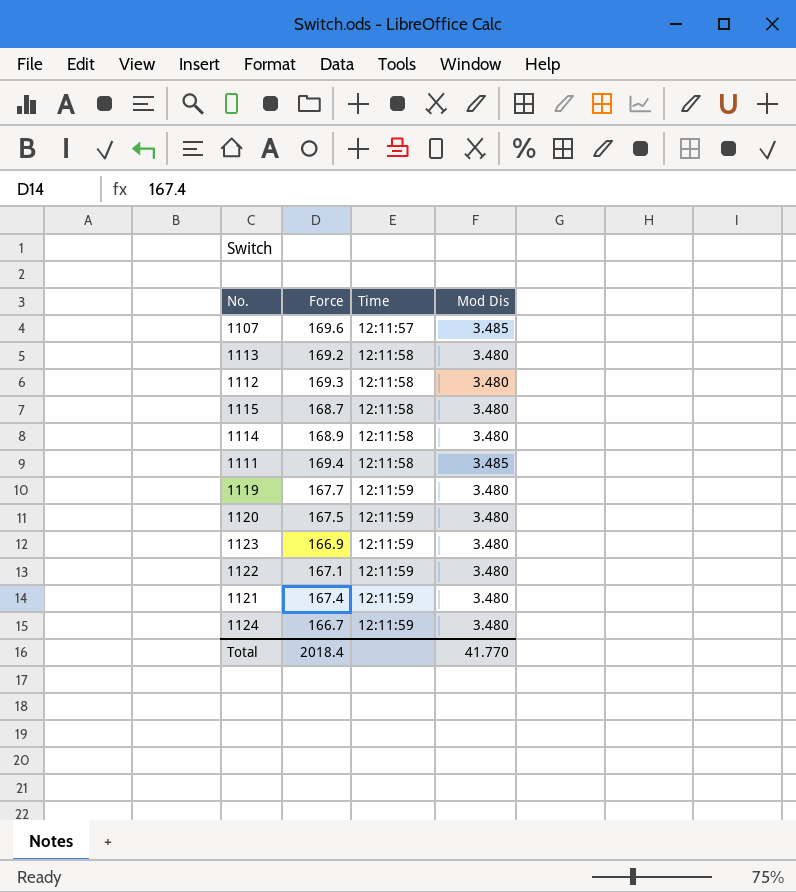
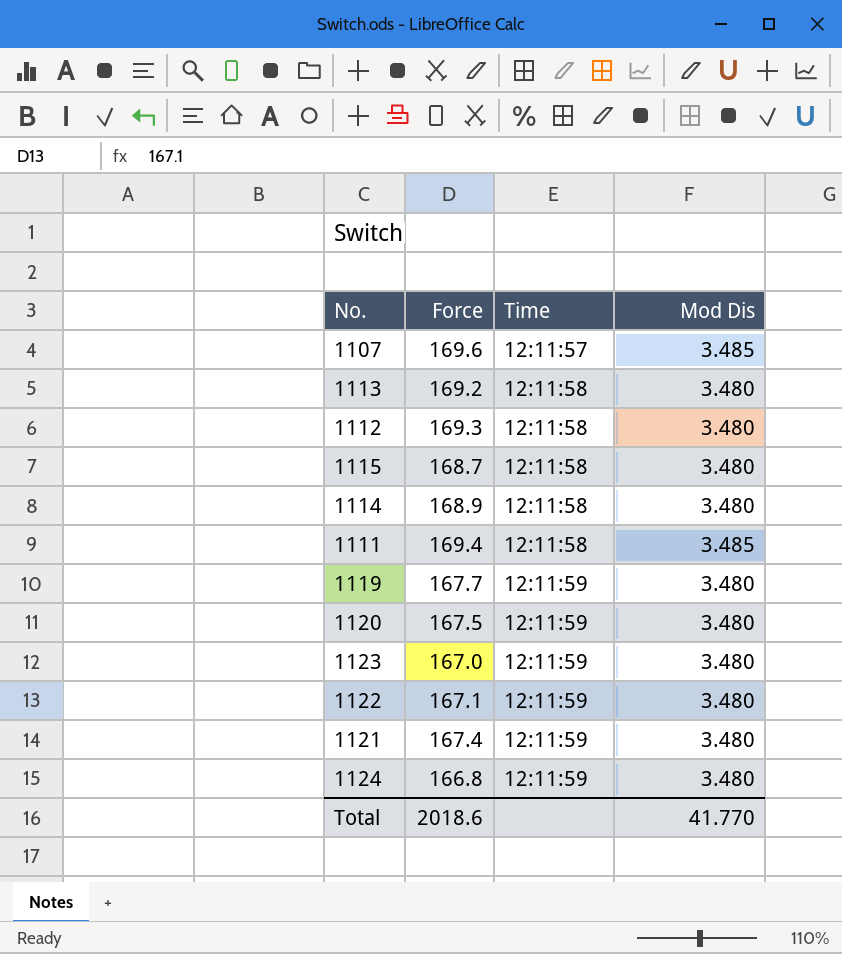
1123 | Force: 166.9 -> 167.0
1124 | Force: 166.7 -> 166.8
Total | Force: 2018.4 -> 2018.6

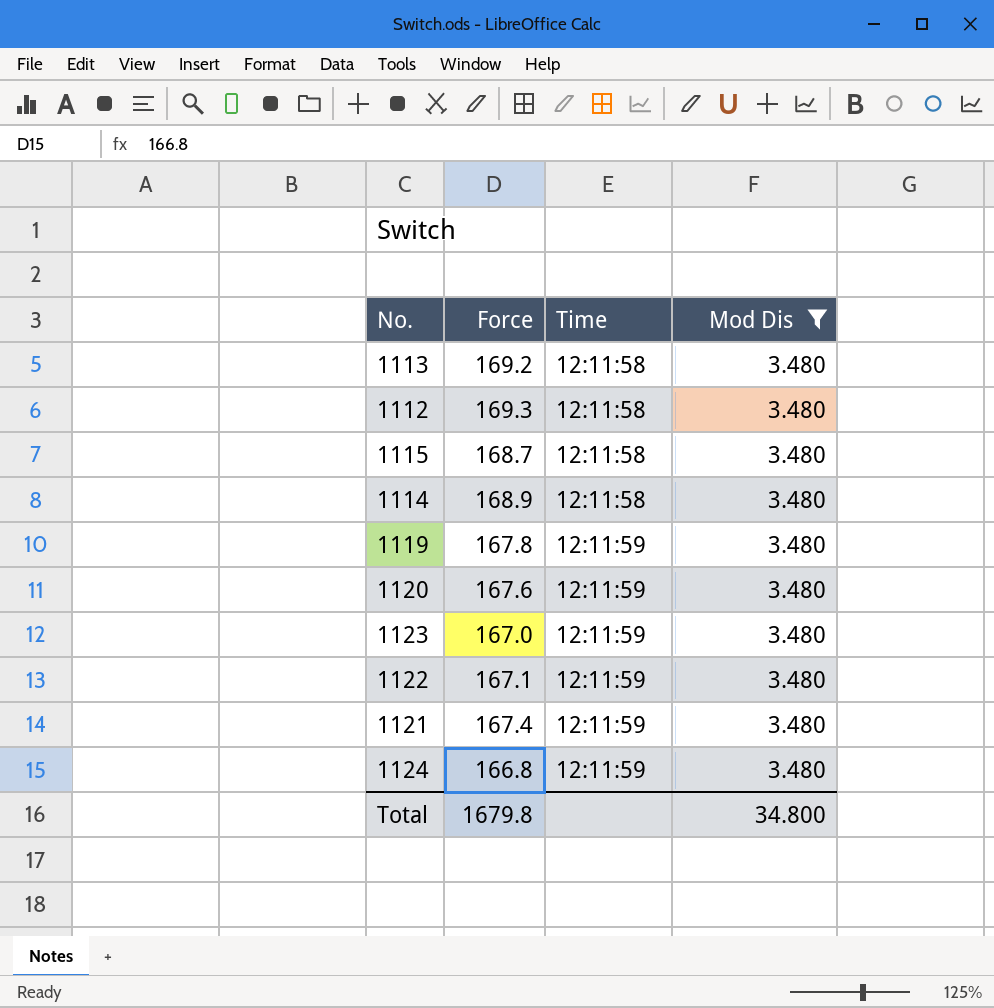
filter: none -> Mod Dis = 3.480
1119 | Force: 167.7 -> 167.8
1120 | Force: 167.5 -> 167.6
Total | Force: 2018.6 -> 1679.8
Total | Mod Dis: 41.770 -> 34.800

